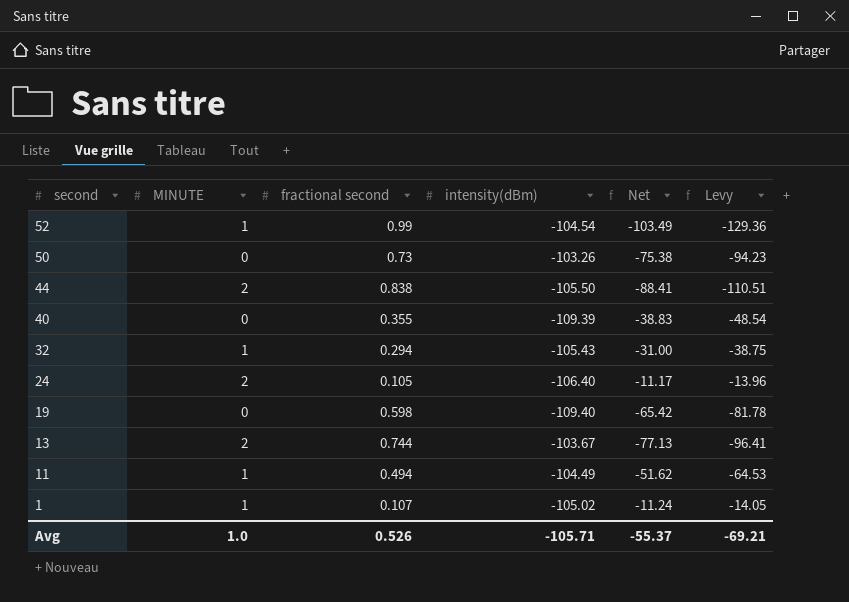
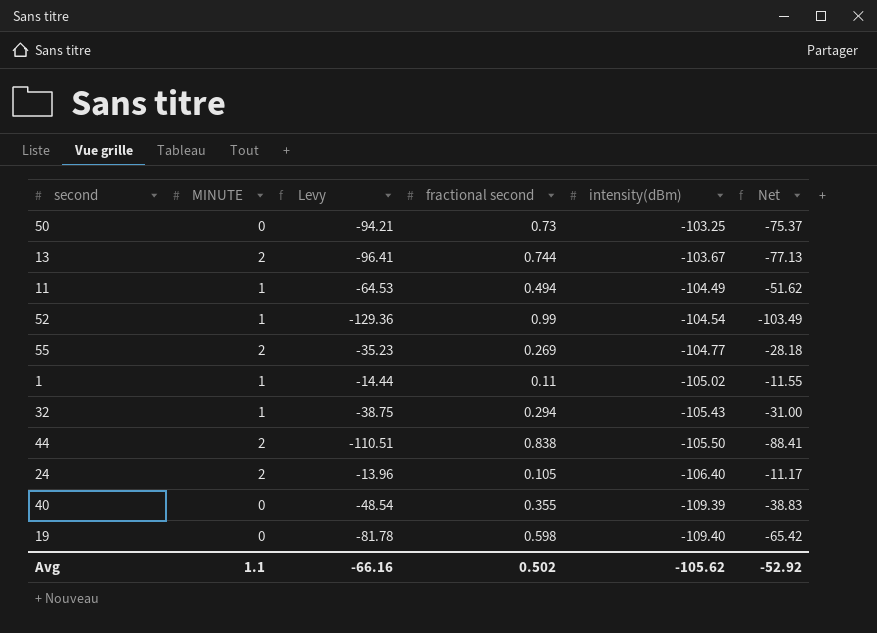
row order: second descending -> intensity(dBm) descending
column Levy | position: 6 -> 3
50 | Levy: -94.23 -> -94.21
50 | intensity(dBm): -103.26 -> -103.25
50 | Net: -75.38 -> -75.37
row 55: none -> 2 | -35.23 | 0.269 | -104.77 | -28.18
1 | Levy: -14.05 -> -14.44
1 | fractional second: 0.107 -> 0.11
1 | Net: -11.24 -> -11.55
Avg | MINUTE: 1.0 -> 1.1
Avg | Levy: -69.21 -> -66.16
Avg | fractional second: 0.526 -> 0.502
Avg | intensity(dBm): -105.71 -> -105.62
Avg | Net: -55.37 -> -52.92

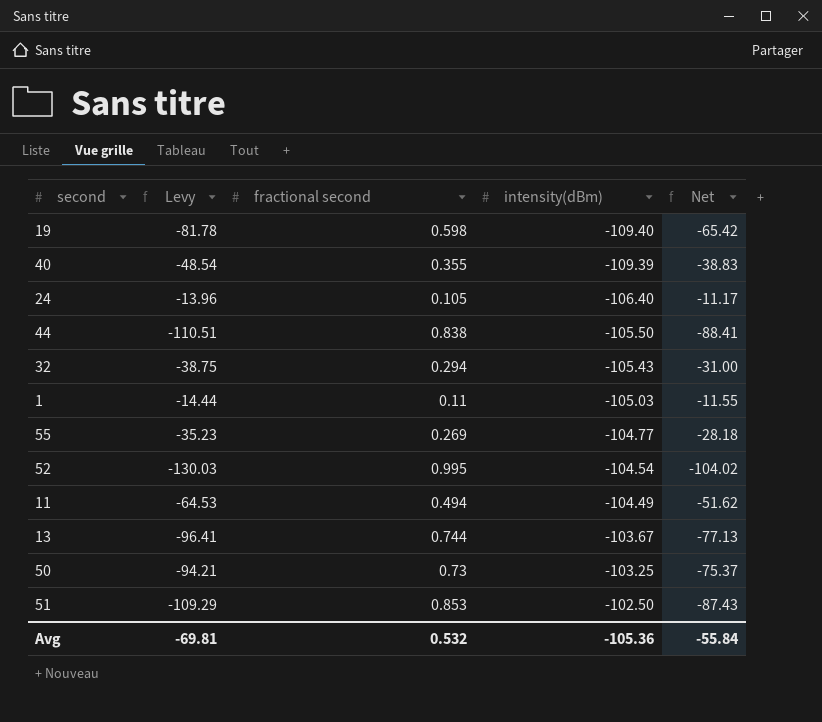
row order: intensity(dBm) descending -> intensity(dBm) ascending
column MINUTE | position: 2 -> none
1 | intensity(dBm): -105.02 -> -105.03
52 | Levy: -129.36 -> -130.03
52 | fractional second: 0.99 -> 0.995
52 | Net: -103.49 -> -104.02
row 51: none -> -109.29 | 0.853 | -102.50 | -87.43
Avg | Levy: -66.16 -> -69.81
Avg | fractional second: 0.502 -> 0.532
Avg | intensity(dBm): -105.62 -> -105.36
Avg | Net: -52.92 -> -55.84

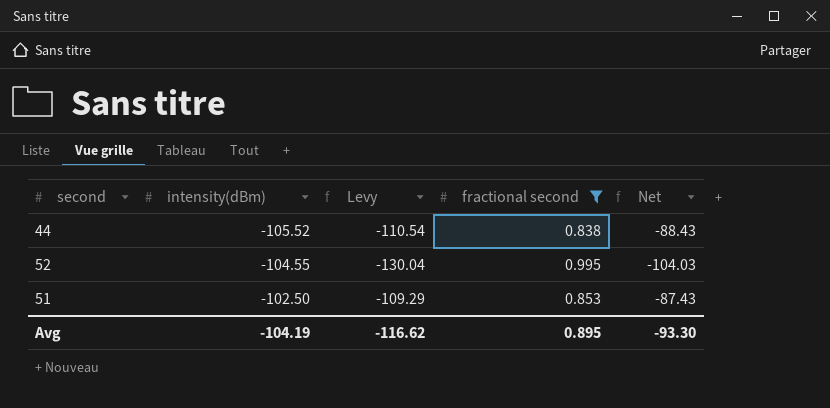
filter: none -> fractional second >= 0.838
column intensity(dBm) | position: 4 -> 2
44 | intensity(dBm): -105.50 -> -105.52
44 | Levy: -110.51 -> -110.54
44 | Net: -88.41 -> -88.43
52 | intensity(dBm): -104.54 -> -104.55
52 | Levy: -130.03 -> -130.04
52 | Net: -104.02 -> -104.03
Avg | intensity(dBm): -105.36 -> -104.19
Avg | Levy: -69.81 -> -116.62
Avg | fractional second: 0.532 -> 0.895
Avg | Net: -55.84 -> -93.30

